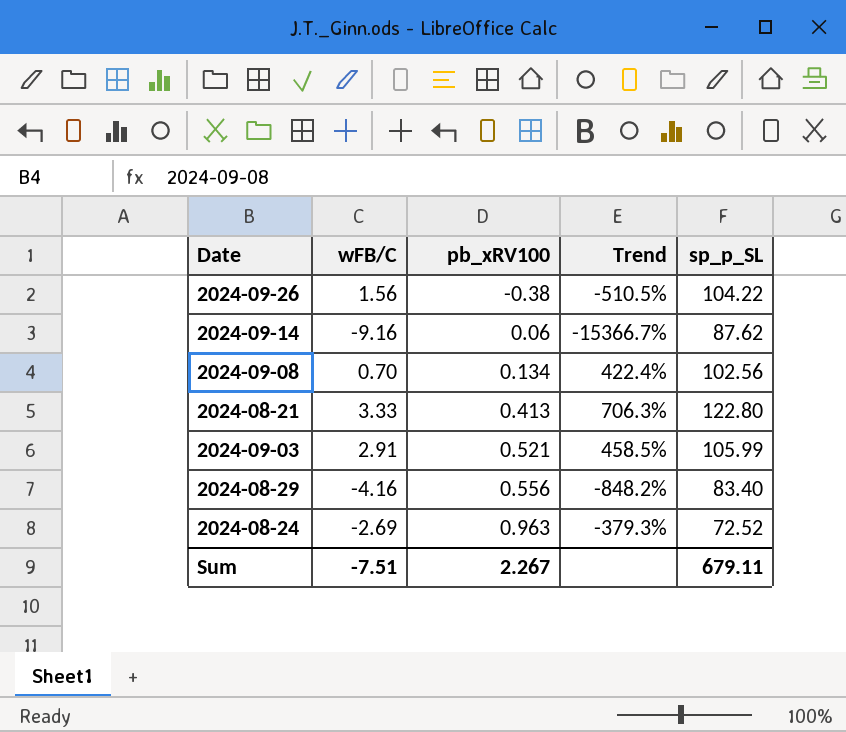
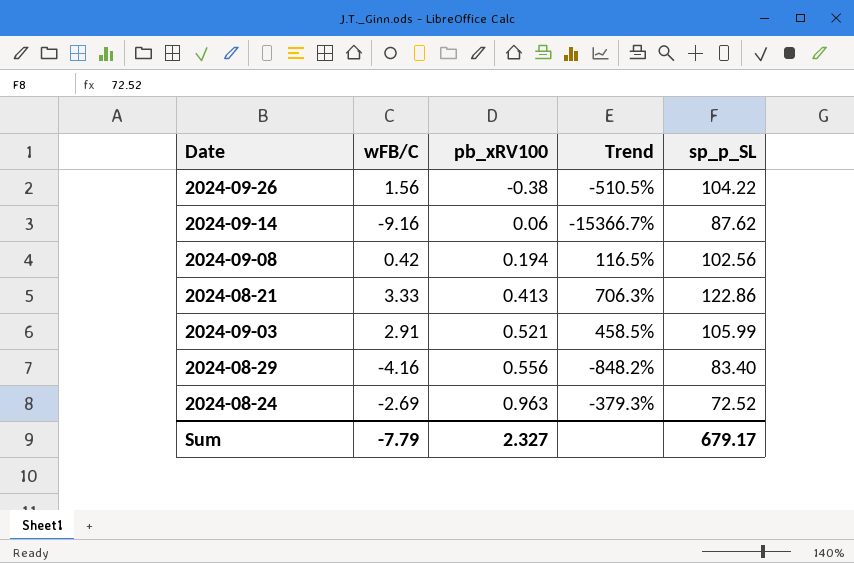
2024-09-08 | wFB/C: 0.70 -> 0.42
2024-09-08 | pb_xRV100: 0.134 -> 0.194
2024-09-08 | Trend: 422.4% -> 116.5%
2024-08-21 | sp_p_SL: 122.80 -> 122.86
Sum | wFB/C: -7.51 -> -7.79
Sum | pb_xRV100: 2.267 -> 2.327
Sum | sp_p_SL: 679.11 -> 679.17

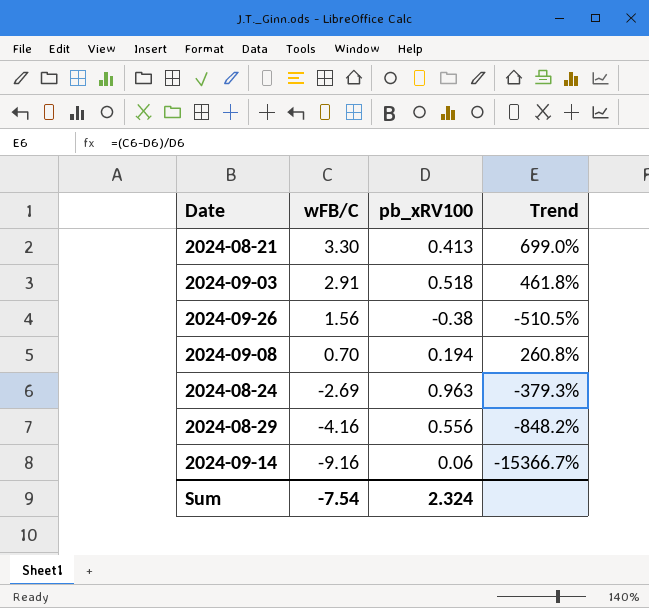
row order: pb_xRV100 ascending -> wFB/C descending
column sp_p_SL | position: 5 -> none
2024-08-21 | wFB/C: 3.33 -> 3.30
2024-08-21 | Trend: 706.3% -> 699.0%
2024-09-03 | pb_xRV100: 0.521 -> 0.518
2024-09-03 | Trend: 458.5% -> 461.8%
2024-09-08 | wFB/C: 0.42 -> 0.70
2024-09-08 | Trend: 116.5% -> 260.8%
Sum | wFB/C: -7.79 -> -7.54
Sum | pb_xRV100: 2.327 -> 2.324

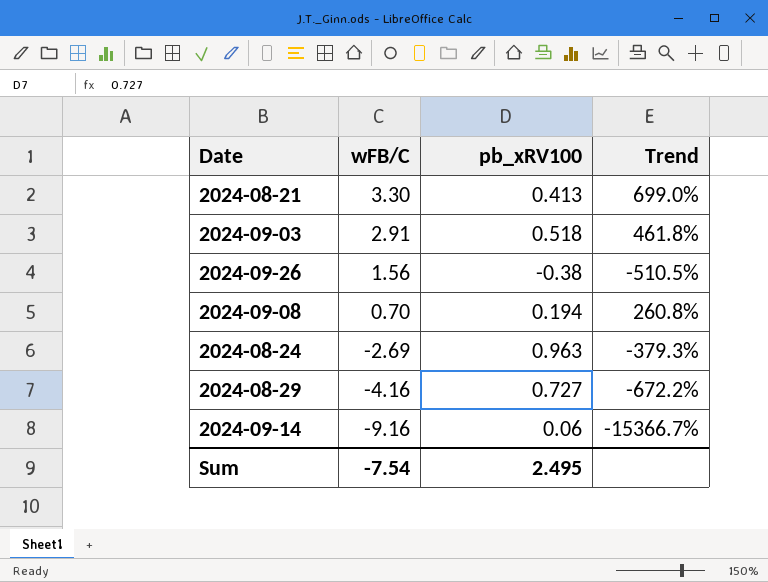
2024-08-29 | pb_xRV100: 0.556 -> 0.727
2024-08-29 | Trend: -848.2% -> -672.2%
Sum | pb_xRV100: 2.324 -> 2.495

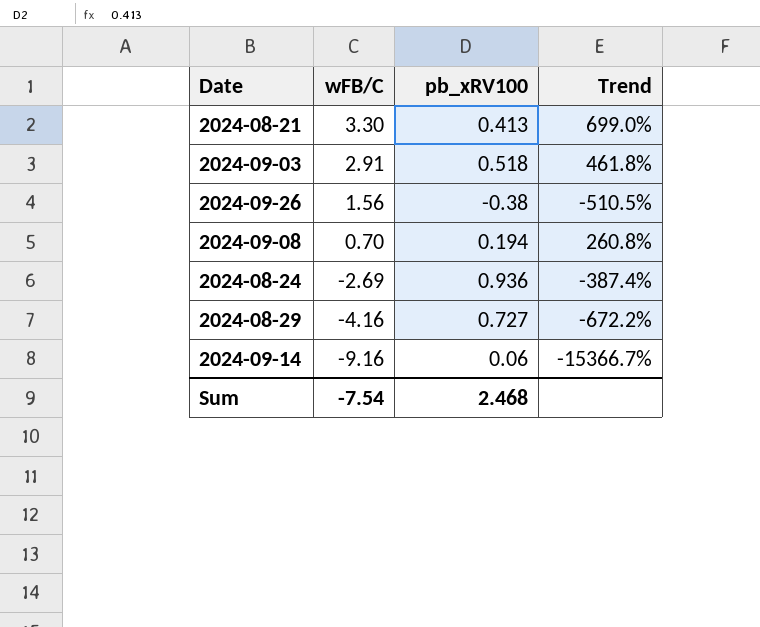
2024-08-24 | pb_xRV100: 0.963 -> 0.936
2024-08-24 | Trend: -379.3% -> -387.4%
Sum | pb_xRV100: 2.495 -> 2.468

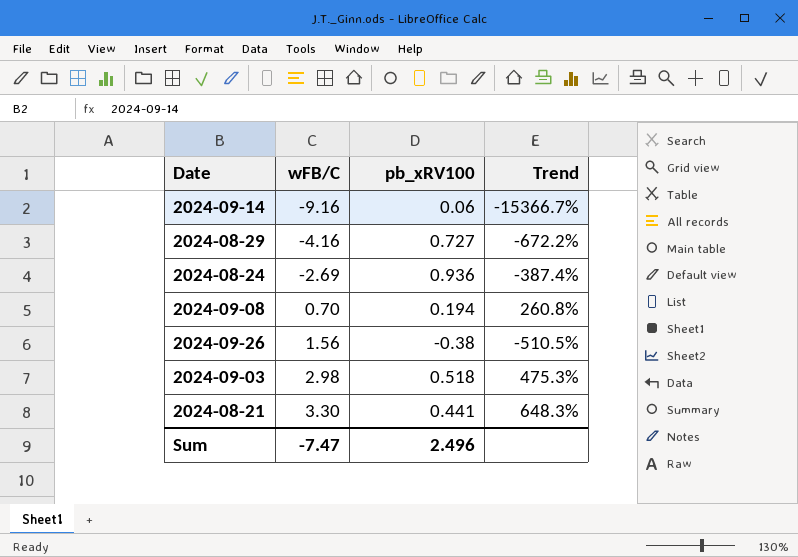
row order: wFB/C descending -> wFB/C ascending
2024-09-03 | wFB/C: 2.91 -> 2.98
2024-09-03 | Trend: 461.8% -> 475.3%
2024-08-21 | pb_xRV100: 0.413 -> 0.441
2024-08-21 | Trend: 699.0% -> 648.3%
Sum | wFB/C: -7.54 -> -7.47
Sum | pb_xRV100: 2.468 -> 2.496

